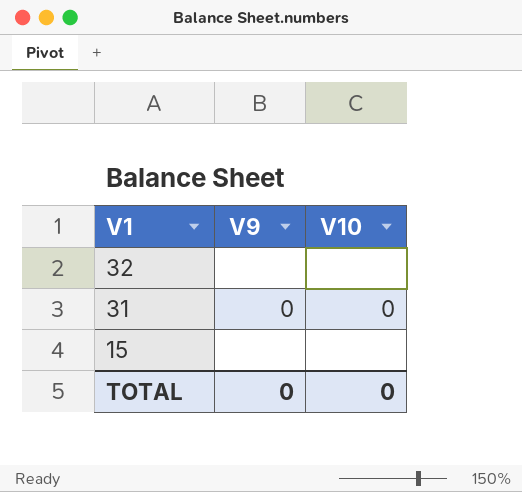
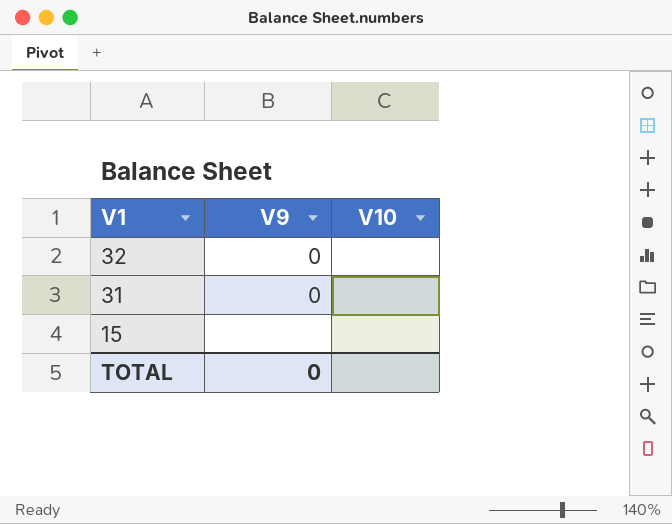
32 | V9: none -> 0
31 | V10: 0 -> none
TOTAL | V10: 0 -> none

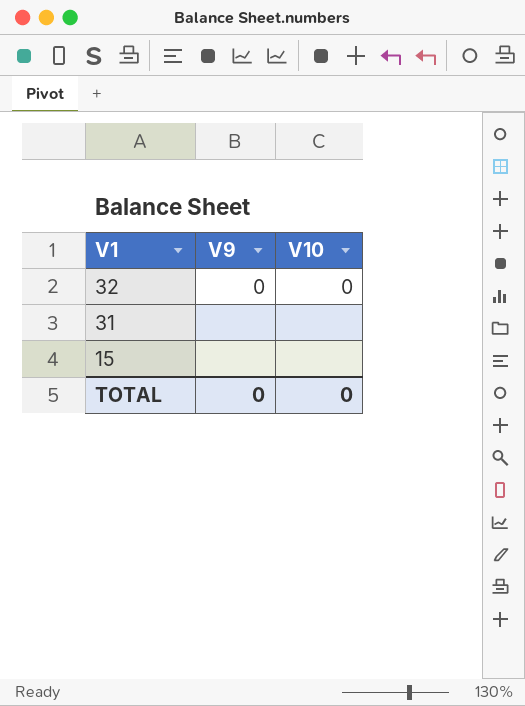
32 | V10: none -> 0
31 | V9: 0 -> none
TOTAL | V10: none -> 0

